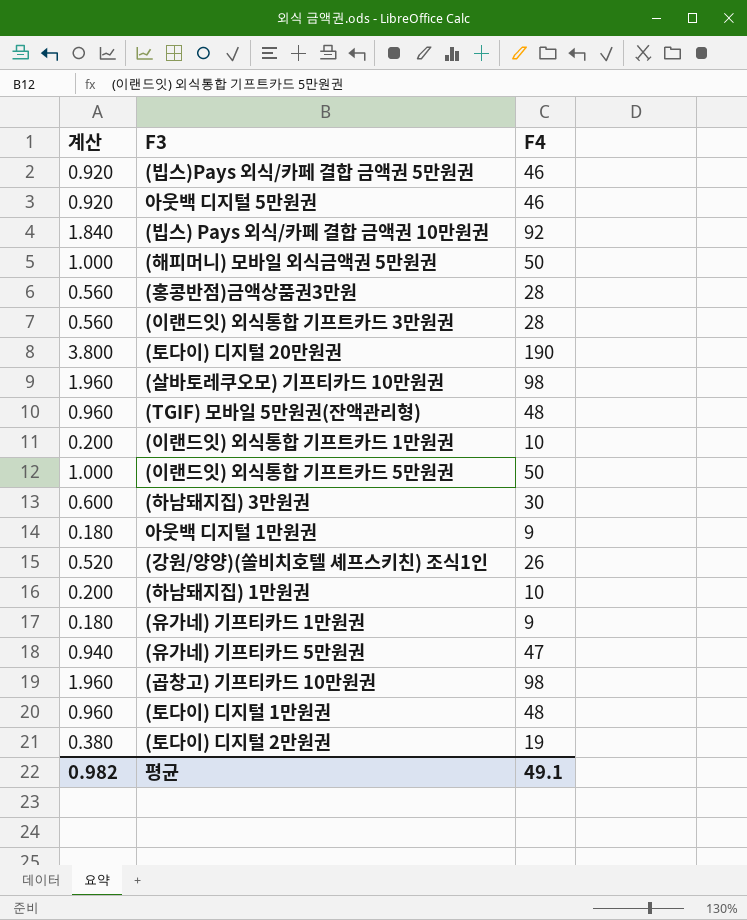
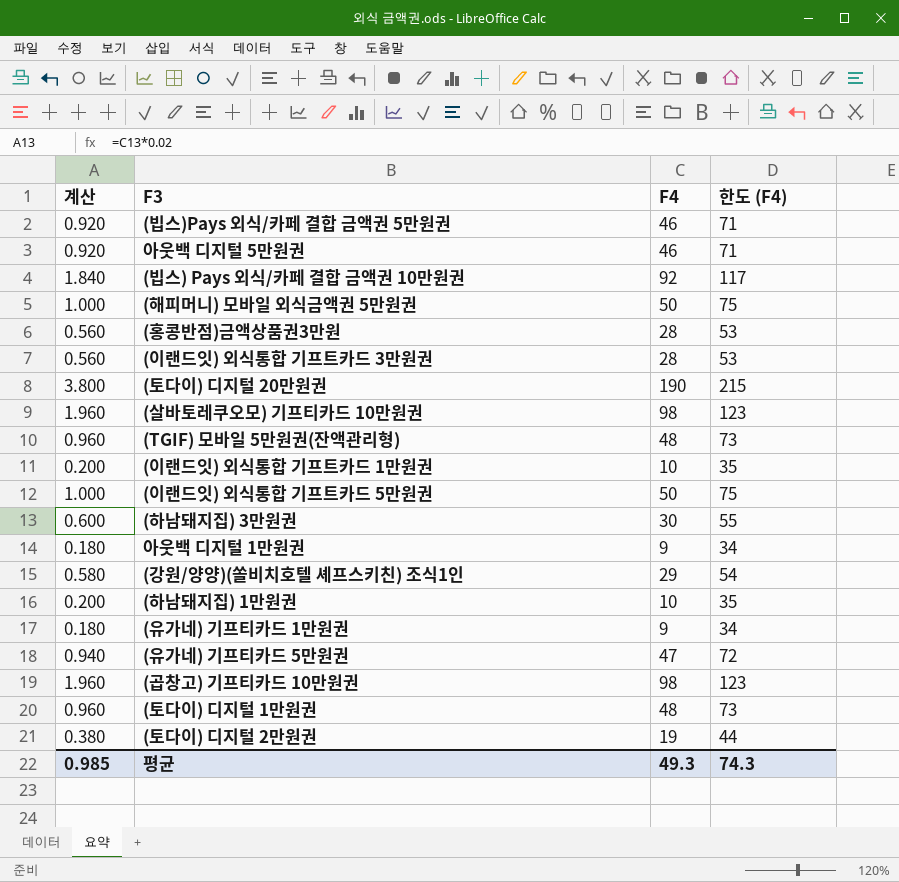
column 한도 (F4) | formula: none -> [F4] + 25
(강원/양양)(쏠비치호텔 셰프스키친) 조식1인 | 계산: 0.520 -> 0.580
(강원/양양)(쏠비치호텔 셰프스키친) 조식1인 | F4: 26 -> 29
평균 | 계산: 0.982 -> 0.985
평균 | F4: 49.1 -> 49.3

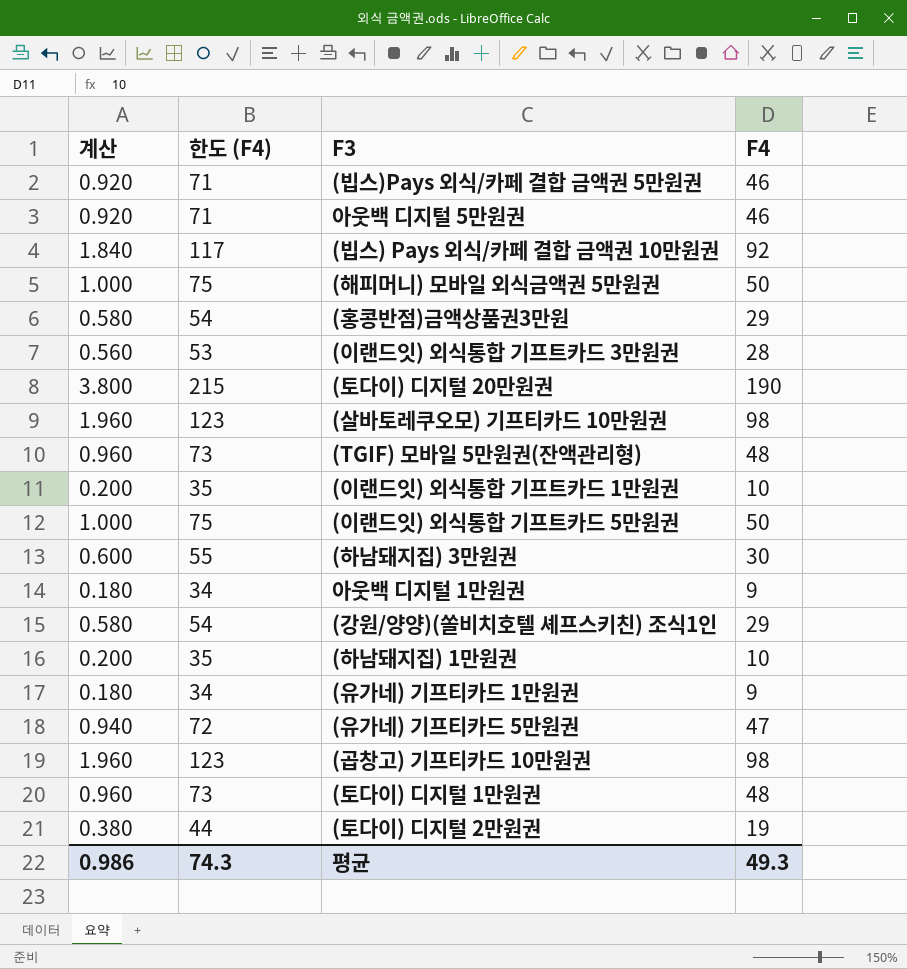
column 한도 (F4) | position: 4 -> 2
(홍콩반점)금액상품권3만원 | 계산: 0.560 -> 0.580
(홍콩반점)금액상품권3만원 | 한도 (F4): 53 -> 54
(홍콩반점)금액상품권3만원 | F4: 28 -> 29
평균 | 계산: 0.985 -> 0.986

